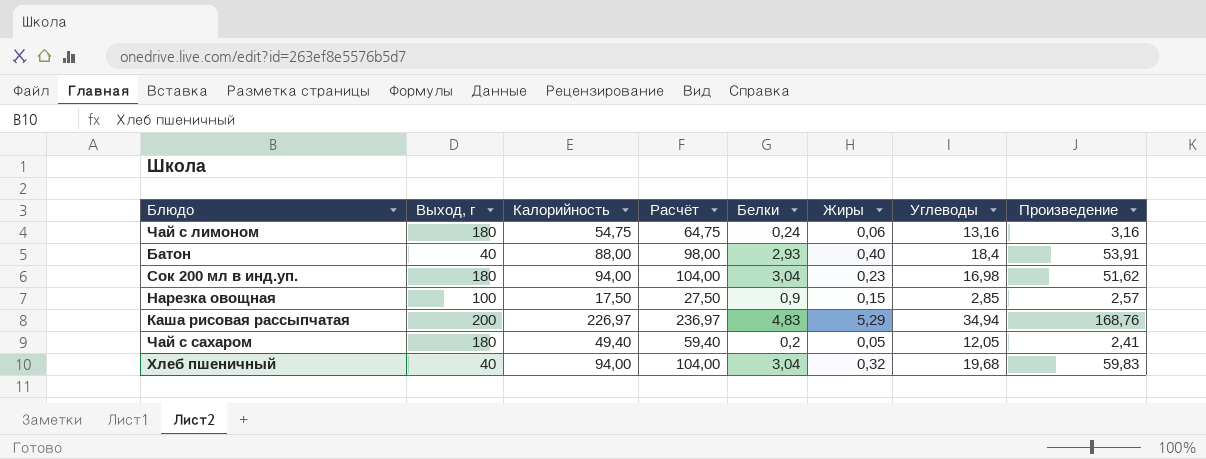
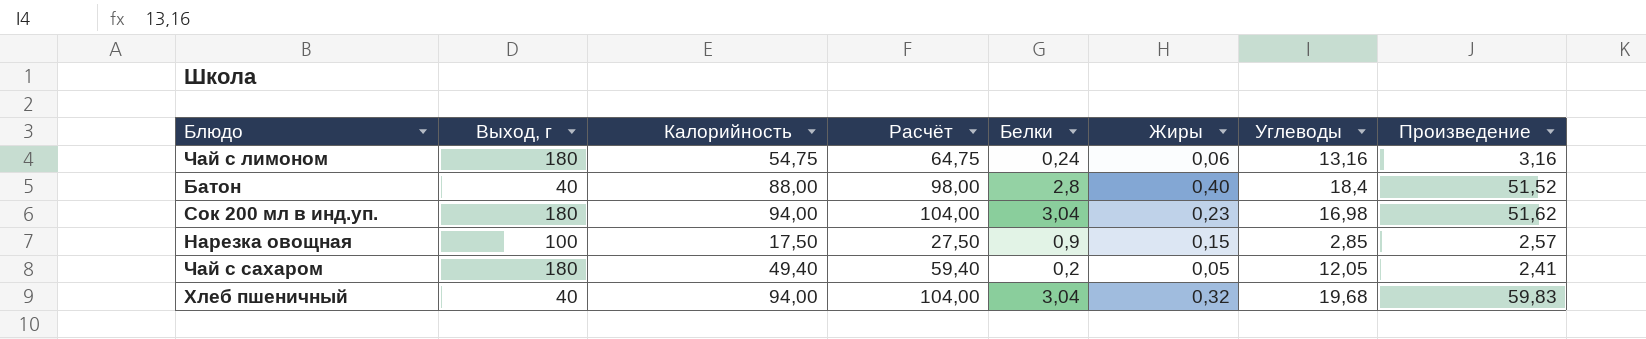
row Каша рисовая рассыпчатая: 200 | 226,97 | 236,97 | 4,83 | 5,29 | 34,94 | 168,76 -> none
Батон | Белки: 2,93 -> 2,8
Батон | Произведение: 53,91 -> 51,52

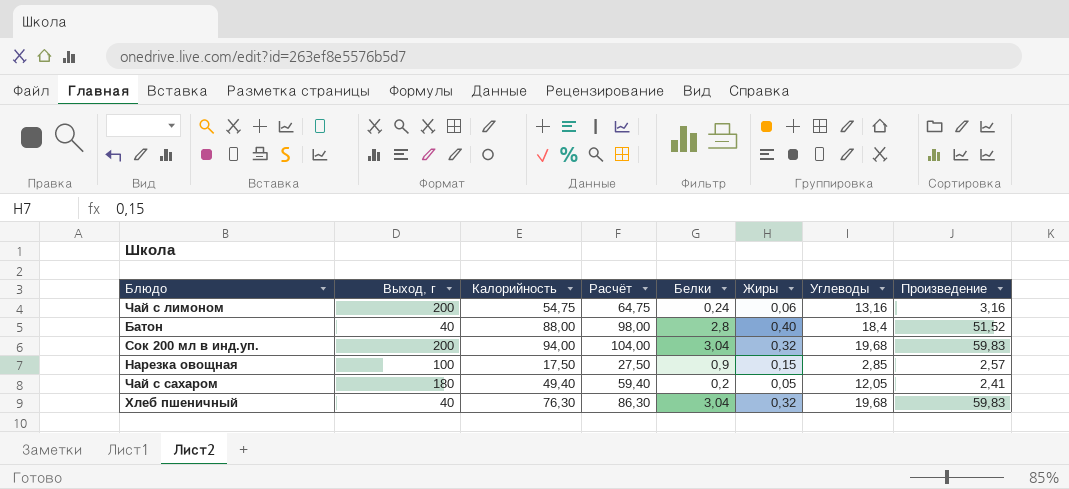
Чай с лимоном | Выход, г: 180 -> 200
Сок 200 мл в инд.уп. | Выход, г: 180 -> 200
Сок 200 мл в инд.уп. | Жиры: 0,23 -> 0,32
Сок 200 мл в инд.уп. | Углеводы: 16,98 -> 19,68
Сок 200 мл в инд.уп. | Произведение: 51,62 -> 59,83
Хлеб пшеничный | Калорийность: 94,00 -> 76,30
Хлеб пшеничный | Расчёт: 104,00 -> 86,30

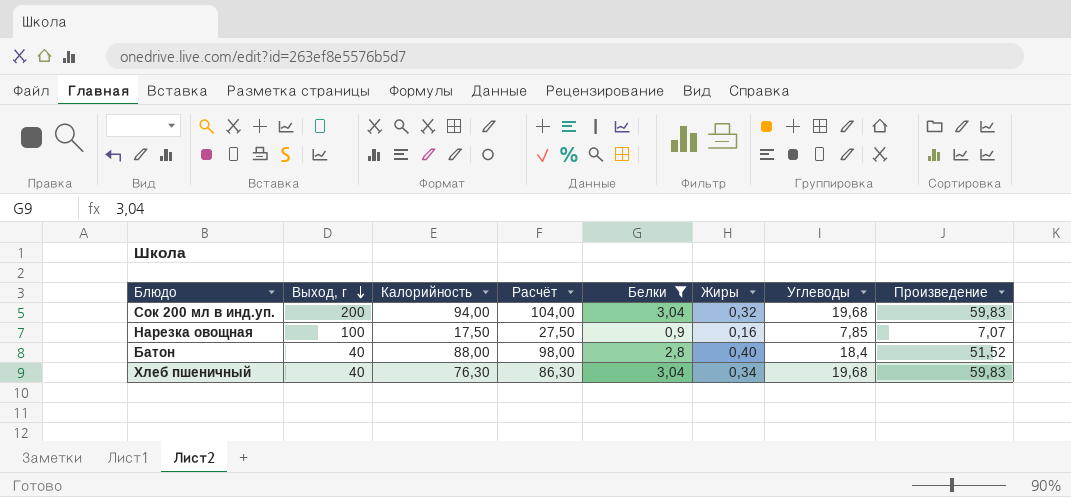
filter: none -> Белки >= 0,9
row order: none -> Выход, г descending
Нарезка овощная | Жиры: 0,15 -> 0,16
Нарезка овощная | Углеводы: 2,85 -> 7,85
Нарезка овощная | Произведение: 2,57 -> 7,07
Хлеб пшеничный | Жиры: 0,32 -> 0,34

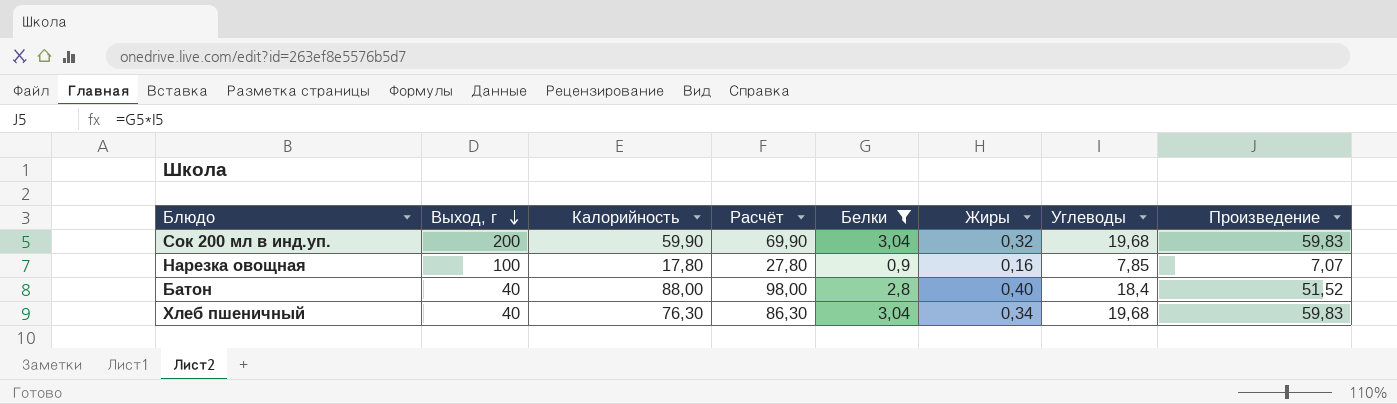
Сок 200 мл в инд.уп. | Калорийность: 94,00 -> 59,90
Сок 200 мл в инд.уп. | Расчёт: 104,00 -> 69,90
Нарезка овощная | Калорийность: 17,50 -> 17,80
Нарезка овощная | Расчёт: 27,50 -> 27,80

